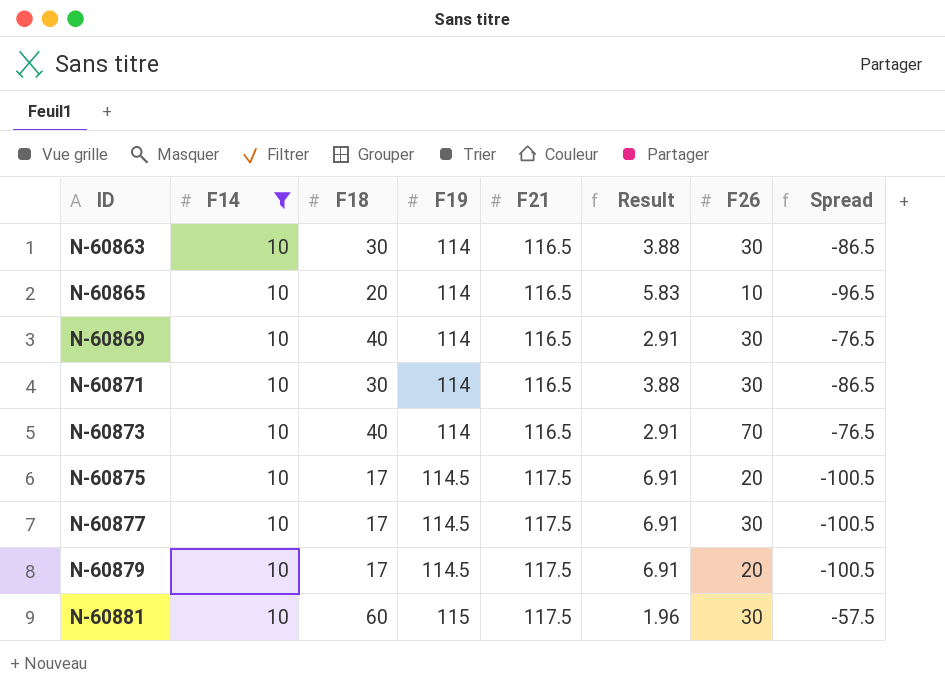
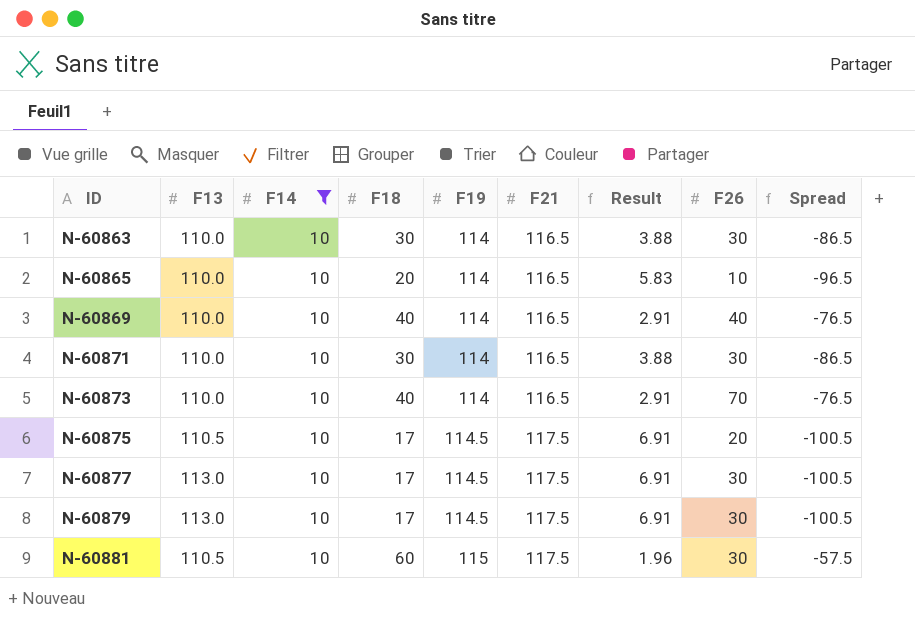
column F13 | position: none -> 2
N-60869 | F26: 30 -> 40
N-60879 | F26: 20 -> 30

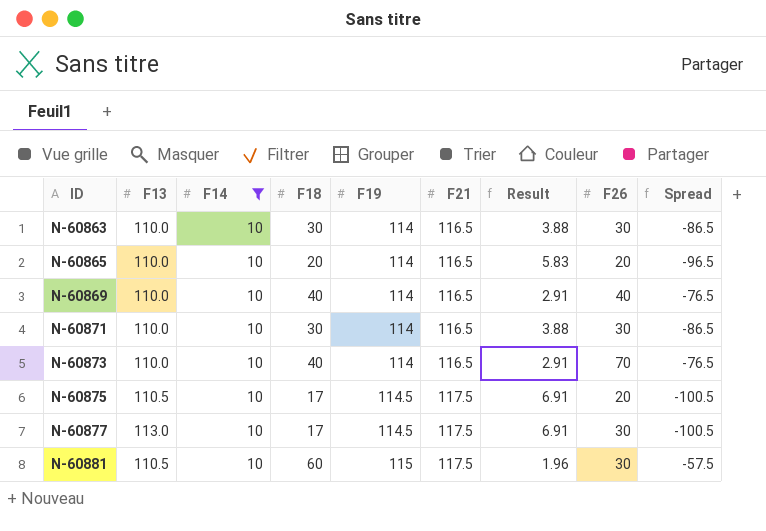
row N-60879: 113.0 | 10 | 17 | 114.5 | 117.5 | 6.91 | 30 | -100.5 -> none
N-60865 | F26: 10 -> 20

